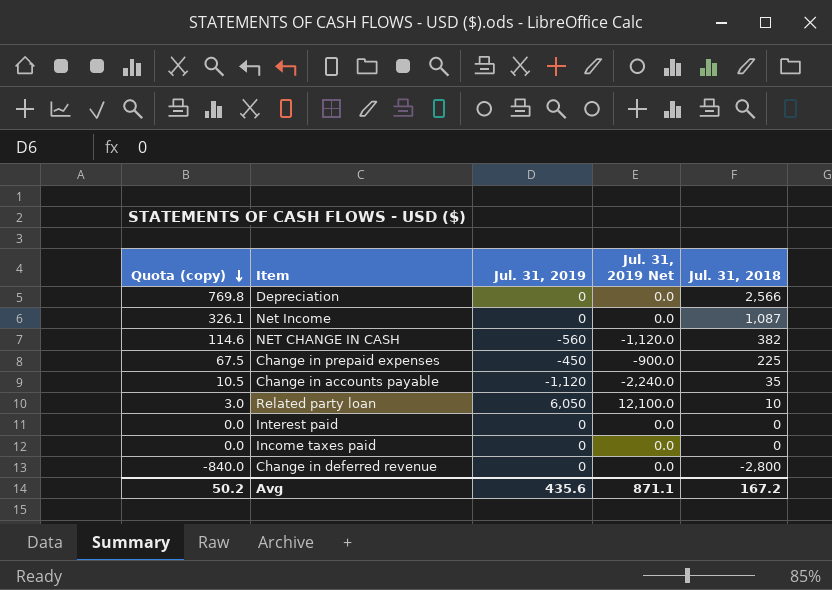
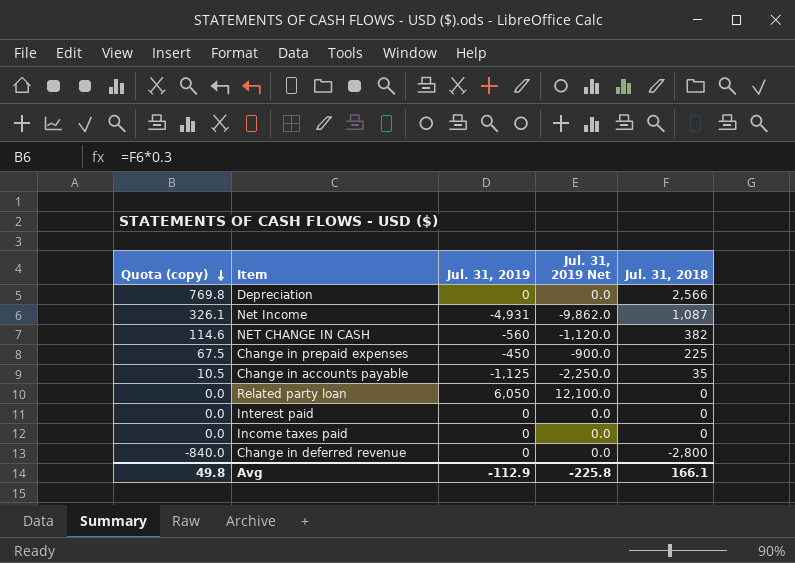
Net Income | Jul. 31, 2019: 0 -> -4,931
Net Income | Jul. 31, 2019 Net: 0.0 -> -9,862.0
Change in accounts payable | Jul. 31, 2019: -1,120 -> -1,125
Change in accounts payable | Jul. 31, 2019 Net: -2,240.0 -> -2,250.0
Related party loan | Quota (copy): 3.0 -> 0.0
Related party loan | Jul. 31, 2018: 10 -> 0
Avg | Quota (copy): 50.2 -> 49.8
Avg | Jul. 31, 2019: 435.6 -> -112.9
Avg | Jul. 31, 2019 Net: 871.1 -> -225.8
Avg | Jul. 31, 2018: 167.2 -> 166.1

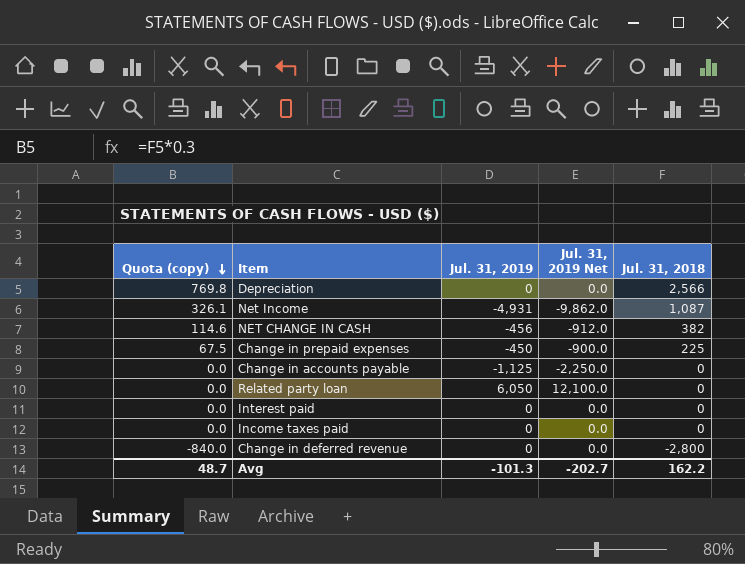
NET CHANGE IN CASH | Jul. 31, 2019: -560 -> -456
NET CHANGE IN CASH | Jul. 31, 2019 Net: -1,120.0 -> -912.0
Change in accounts payable | Quota (copy): 10.5 -> 0.0
Change in accounts payable | Jul. 31, 2018: 35 -> 0
Avg | Quota (copy): 49.8 -> 48.7
Avg | Jul. 31, 2019: -112.9 -> -101.3
Avg | Jul. 31, 2019 Net: -225.8 -> -202.7
Avg | Jul. 31, 2018: 166.1 -> 162.2

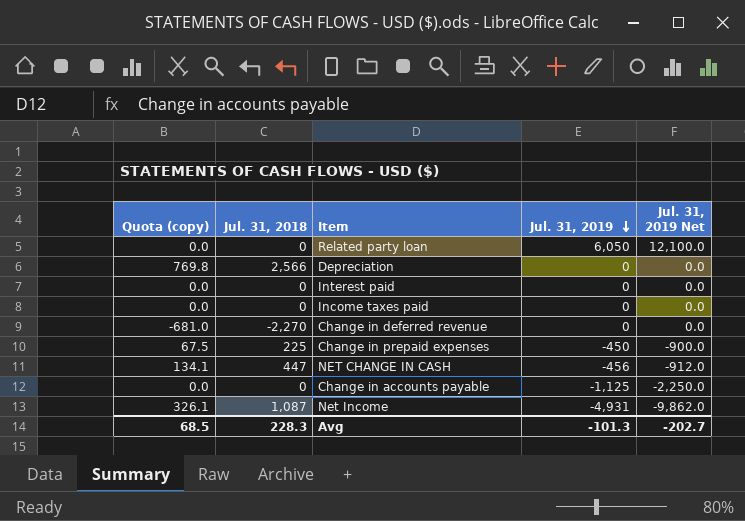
row order: Quota (copy) descending -> Jul. 31, 2019 descending
column Jul. 31, 2018 | position: 5 -> 2
Change in deferred revenue | Quota (copy): -840.0 -> -681.0
Change in deferred revenue | Jul. 31, 2018: -2,800 -> -2,270
NET CHANGE IN CASH | Quota (copy): 114.6 -> 134.1
NET CHANGE IN CASH | Jul. 31, 2018: 382 -> 447
Avg | Quota (copy): 48.7 -> 68.5
Avg | Jul. 31, 2018: 162.2 -> 228.3

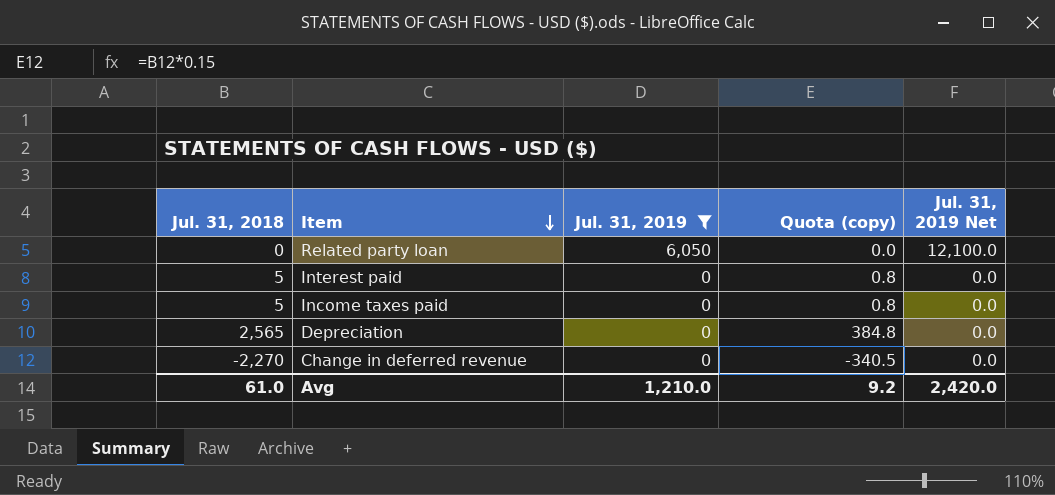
filter: none -> Jul. 31, 2019 >= 0
row order: Jul. 31, 2019 descending -> Item descending
column Quota (copy) | formula: [Jul. 31, 2018] * 0.3 -> [Jul. 31, 2018] * 0.15
column Quota (copy) | position: 1 -> 4
Interest paid | Jul. 31, 2018: 0 -> 5
Income taxes paid | Jul. 31, 2018: 0 -> 5
Depreciation | Jul. 31, 2018: 2,566 -> 2,565
Avg | Jul. 31, 2018: 228.3 -> 61.0
Avg | Jul. 31, 2019: -101.3 -> 1,210.0
Avg | Quota (copy): 68.5 -> 9.2
Avg | Jul. 31, 2019 Net: -202.7 -> 2,420.0

